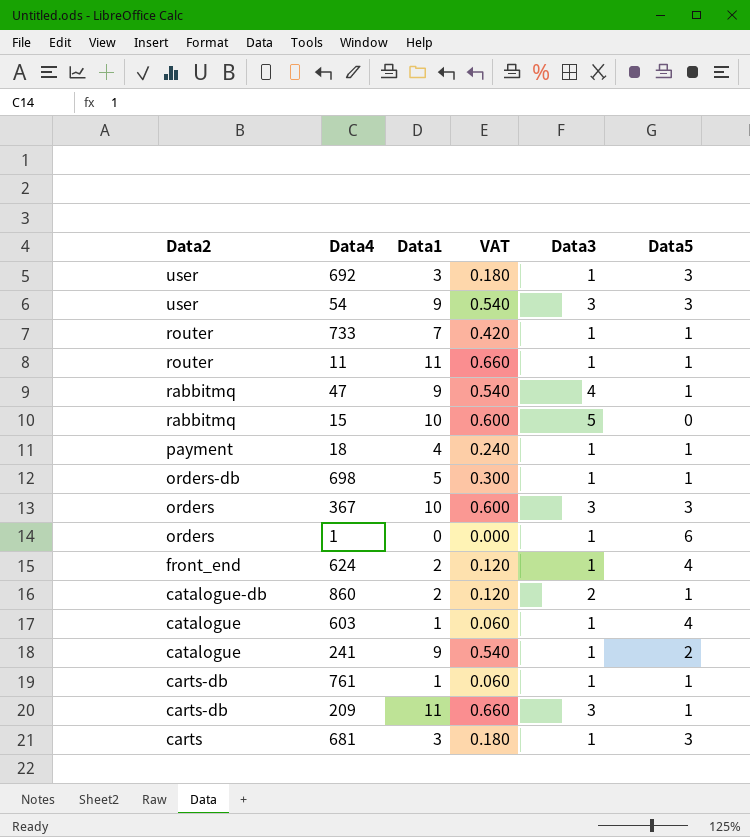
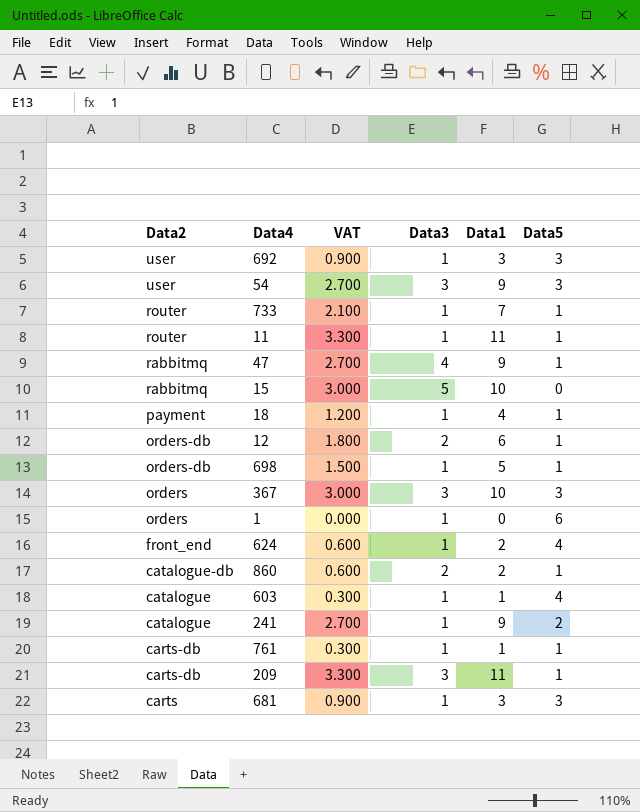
column VAT | formula: [Data1] * 0.06 -> [Data1] * 0.3
column Data1 | position: 3 -> 5
row 12: none -> orders-db | 1.800 | 2 | 6 | 1

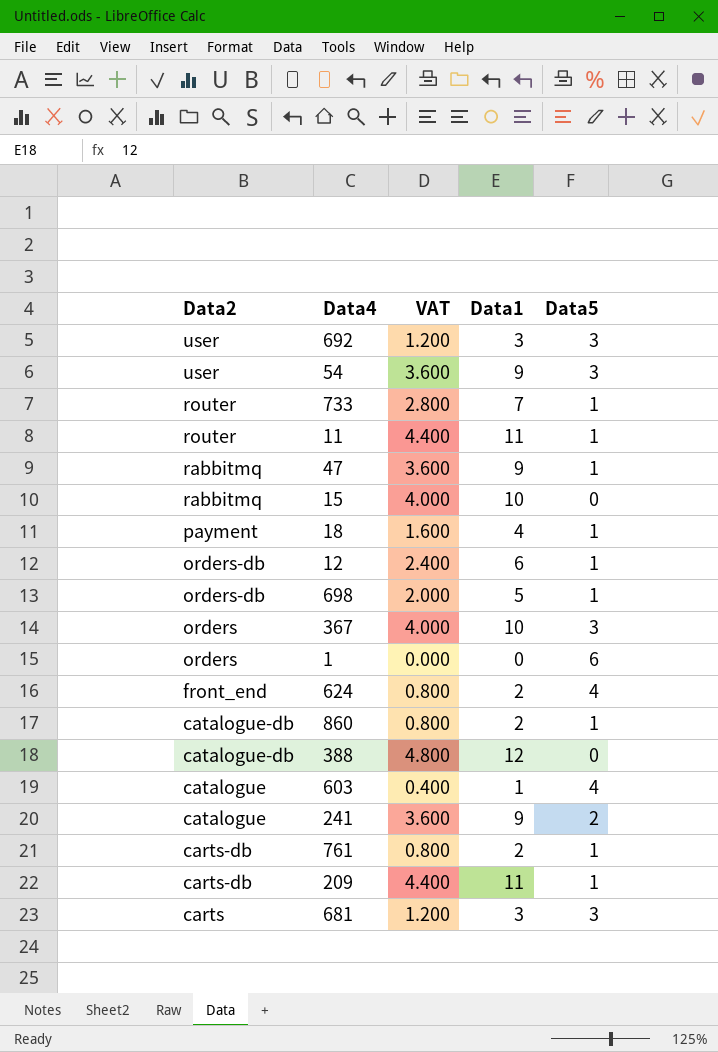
column Data3 | position: 4 -> none
column VAT | formula: [Data1] * 0.3 -> [Data1] * 0.4
row 388: none -> catalogue-db | 4.800 | 12 | 0
761 | Data1: 1 -> 2

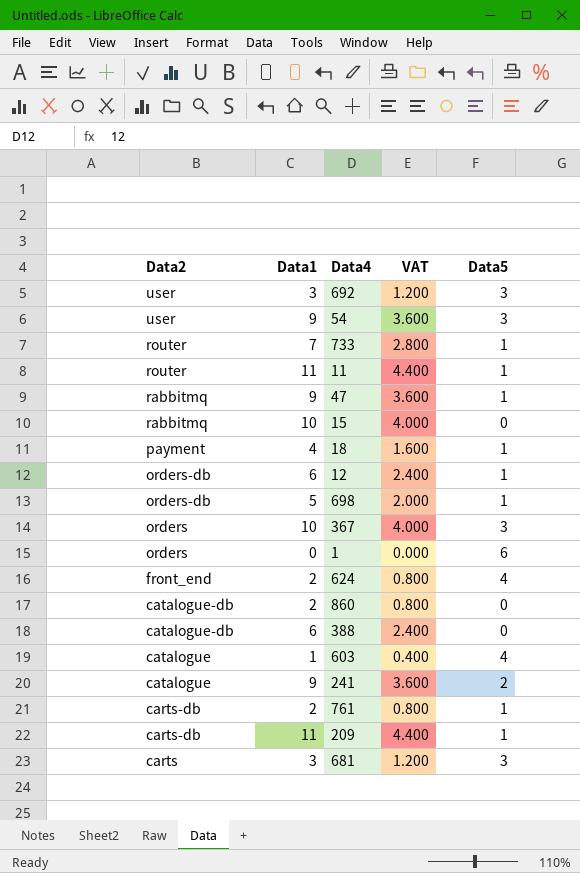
column Data1 | position: 4 -> 2
860 | Data5: 1 -> 0
388 | Data1: 12 -> 6
388 | VAT: 4.800 -> 2.400

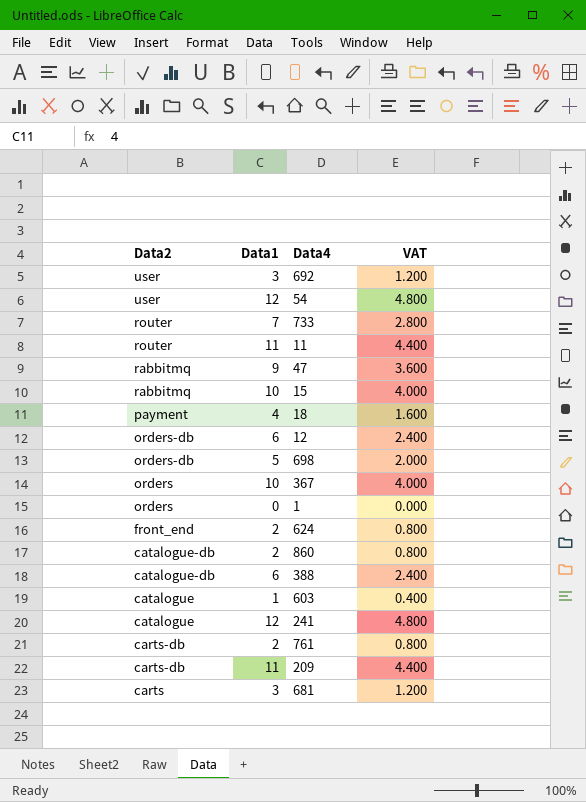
column Data5 | position: 5 -> none
54 | Data1: 9 -> 12
54 | VAT: 3.600 -> 4.800
241 | Data1: 9 -> 12
241 | VAT: 3.600 -> 4.800

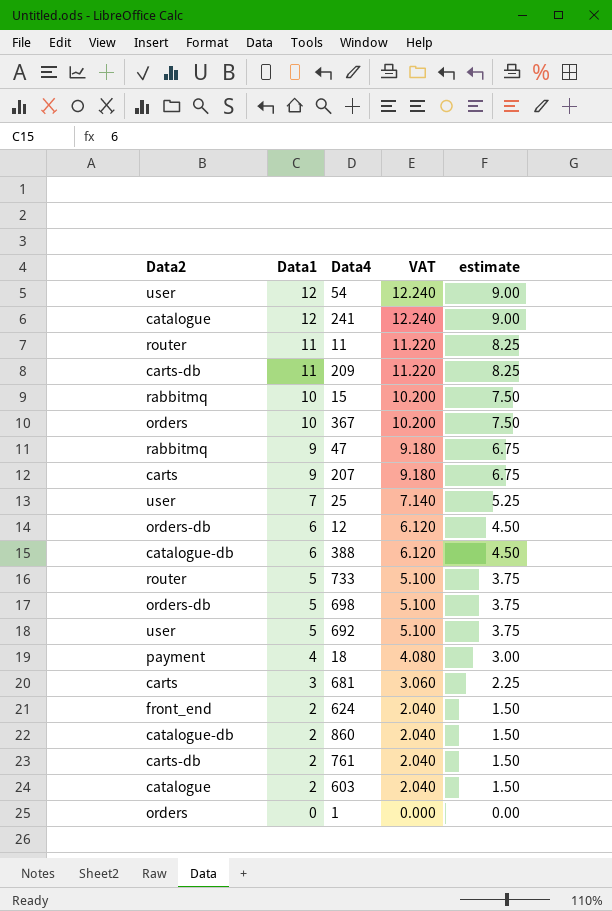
row order: Data2 descending -> Data1 descending
column VAT | formula: [Data1] * 0.4 -> [Data1] * 1.02
column estimate | formula: none -> [Data1] * 0.75
row 207: none -> carts | 9 | 9.180 | 6.75
row 25: none -> user | 7 | 7.140 | 5.25
733 | Data1: 7 -> 5
692 | Data1: 3 -> 5
603 | Data1: 1 -> 2

